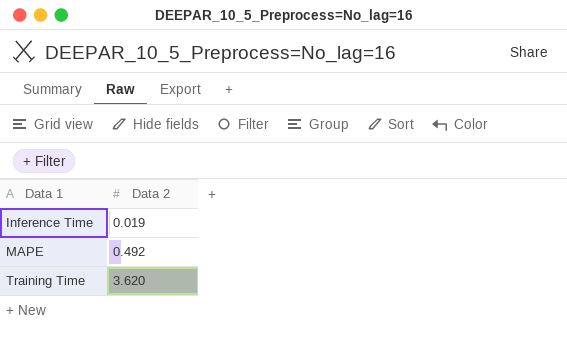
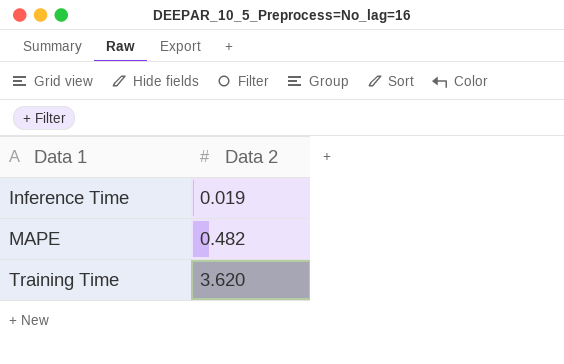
MAPE | Data 2: 0.492 -> 0.482

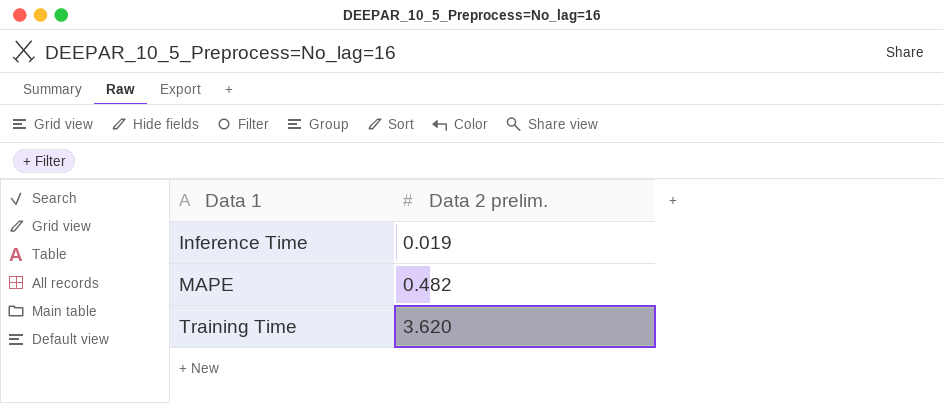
column name: Data 2 -> Data 2 prelim.

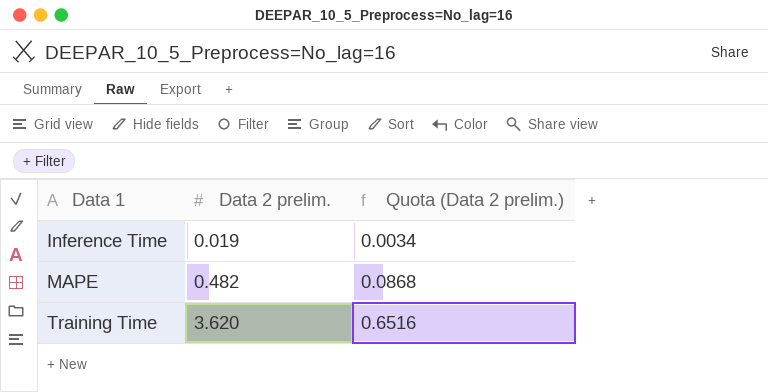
column Quota (Data 2 prelim.) | formula: none -> [Data 2 prelim.] * 0.18

